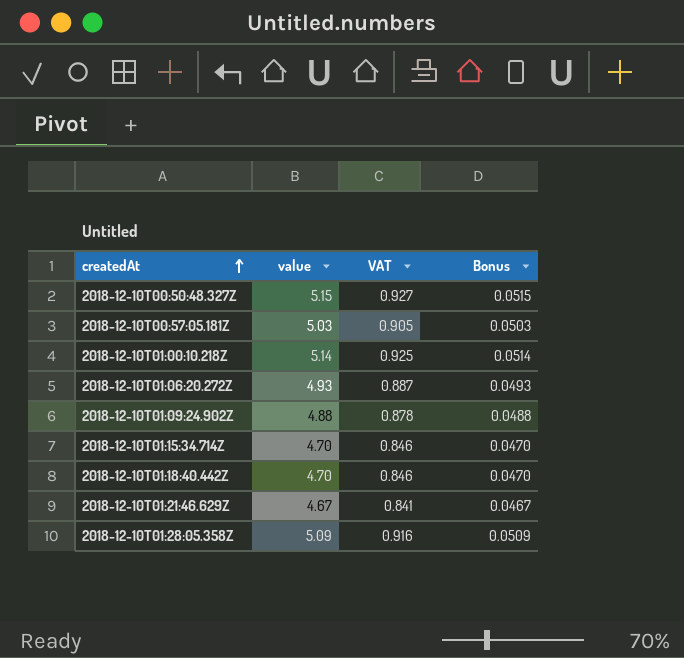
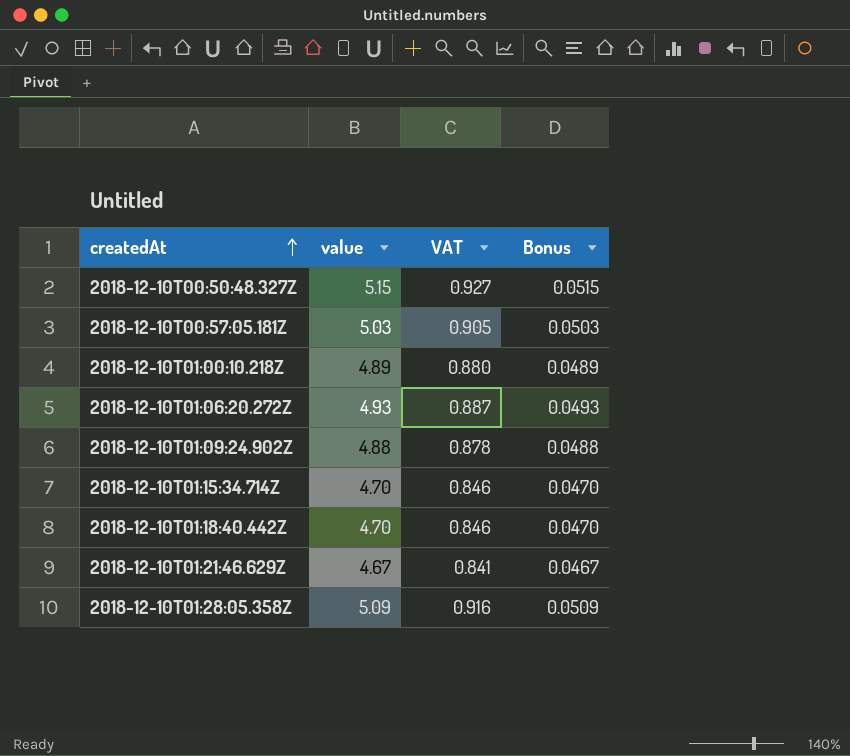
2018-12-10T01:00:10.218Z | value: 5.14 -> 4.89
2018-12-10T01:00:10.218Z | VAT: 0.925 -> 0.880
2018-12-10T01:00:10.218Z | Bonus: 0.0514 -> 0.0489

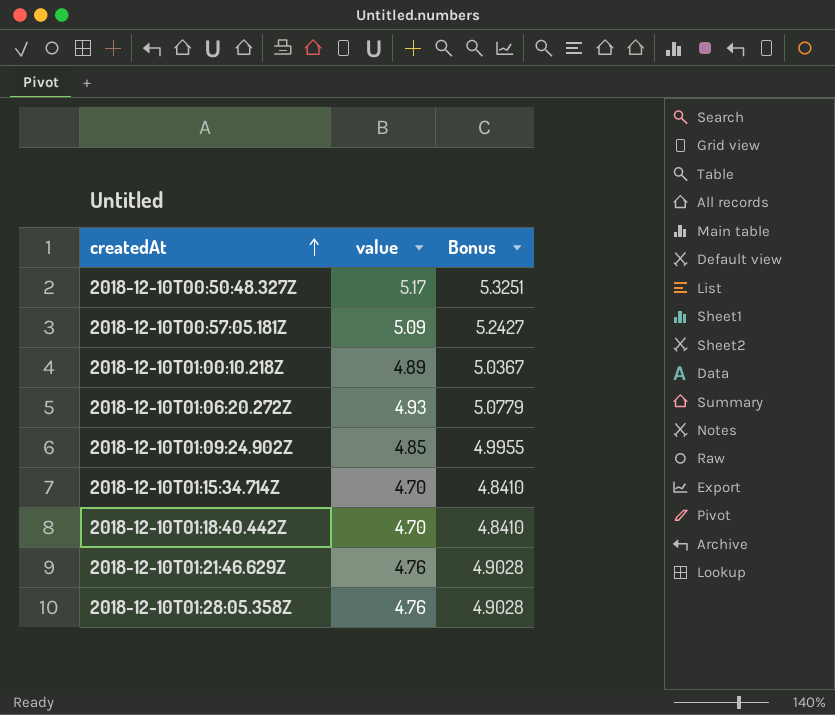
column VAT | formula: [value] * 0.18 -> none
column Bonus | formula: [value] * 0.01 -> [value] * 1.03
2018-12-10T00:50:48.327Z | value: 5.15 -> 5.17
2018-12-10T00:57:05.181Z | value: 5.03 -> 5.09
2018-12-10T01:09:24.902Z | value: 4.88 -> 4.85
2018-12-10T01:21:46.629Z | value: 4.67 -> 4.76
2018-12-10T01:28:05.358Z | value: 5.09 -> 4.76

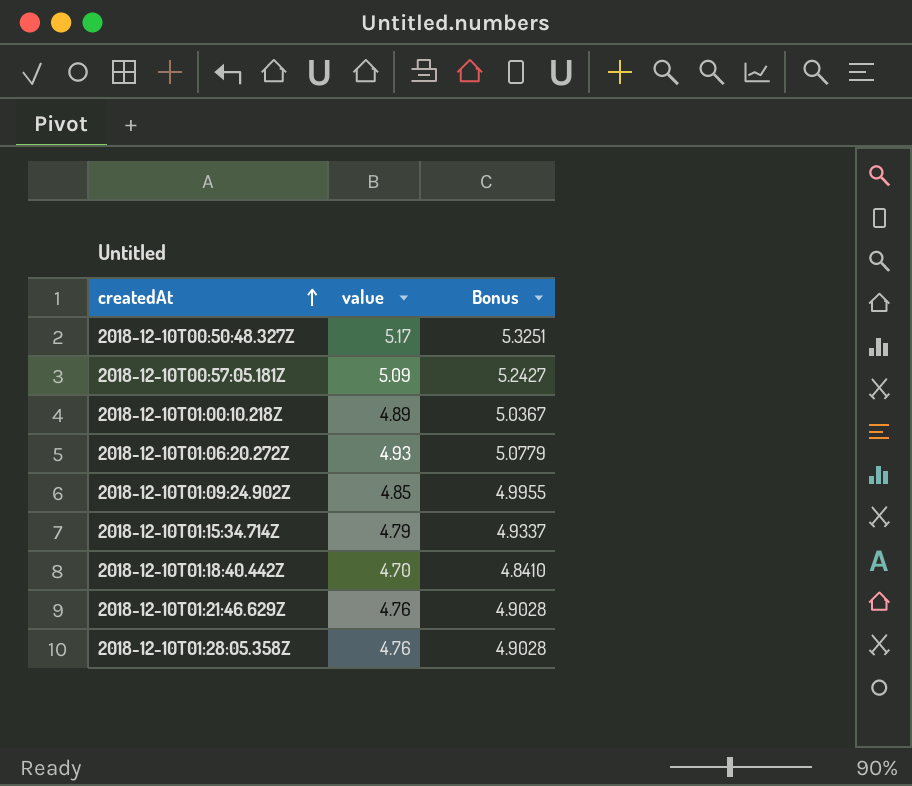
2018-12-10T01:15:34.714Z | value: 4.70 -> 4.79
2018-12-10T01:15:34.714Z | Bonus: 4.8410 -> 4.9337

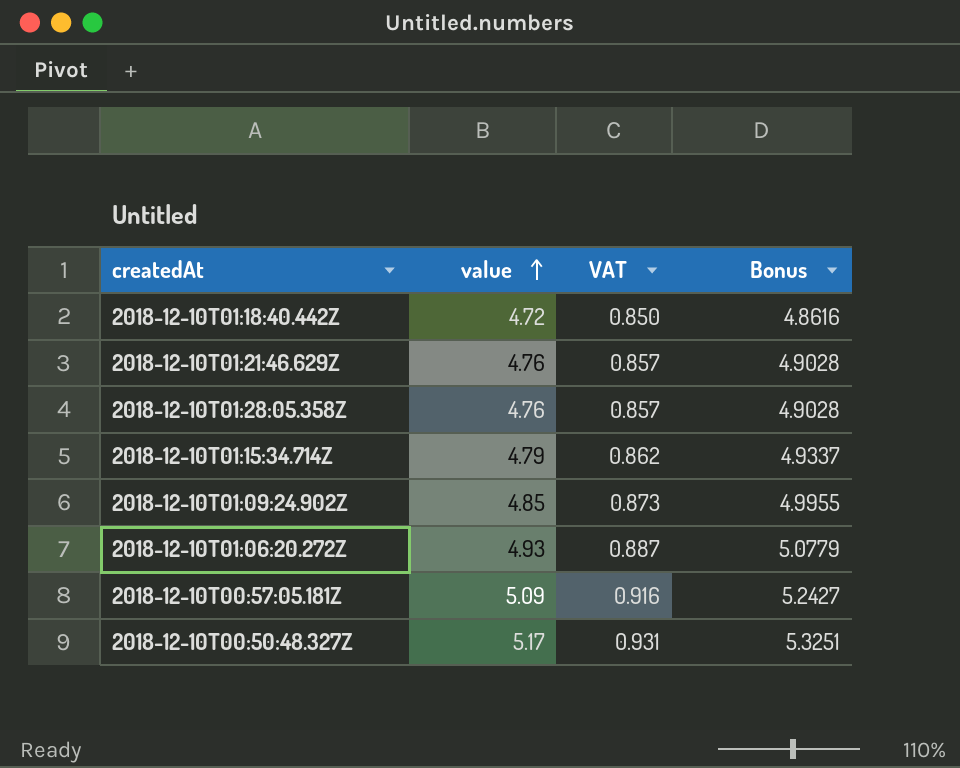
row order: createdAt ascending -> value ascending
column VAT | formula: none -> [value] * 0.18
row 2018-12-10T01:00:10.218Z: 4.89 | 5.0367 -> none
2018-12-10T01:18:40.442Z | value: 4.70 -> 4.72
2018-12-10T01:18:40.442Z | Bonus: 4.8410 -> 4.8616

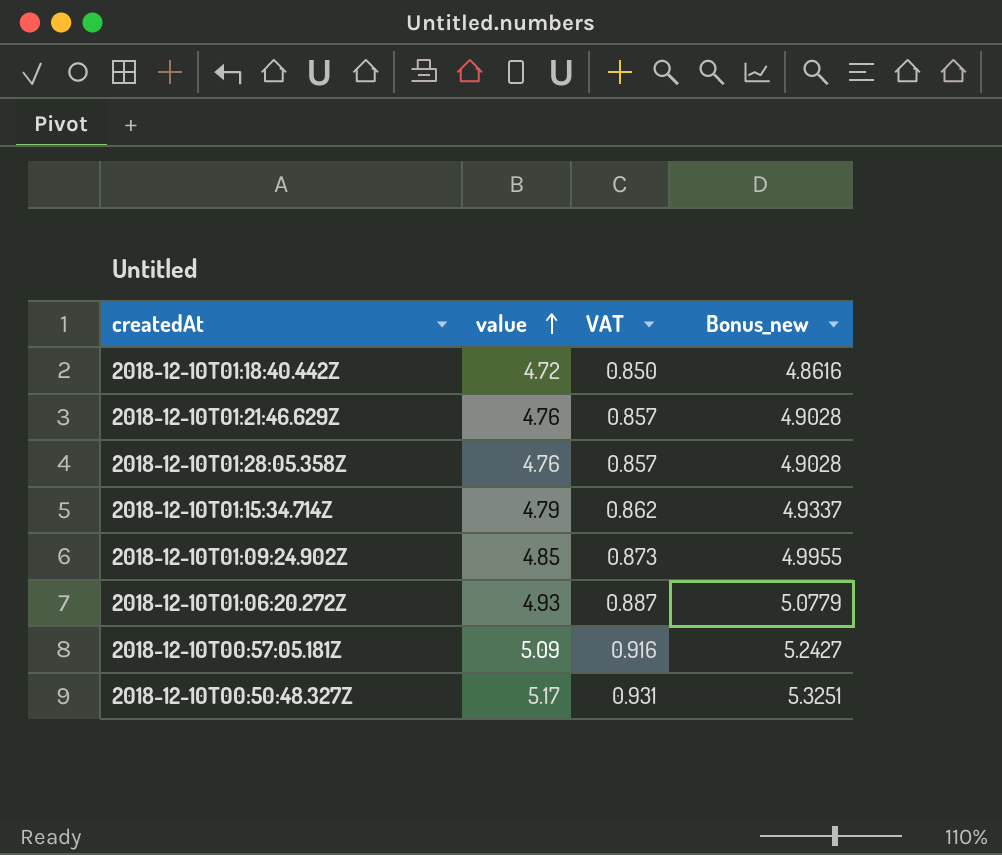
column name: Bonus -> Bonus_new

